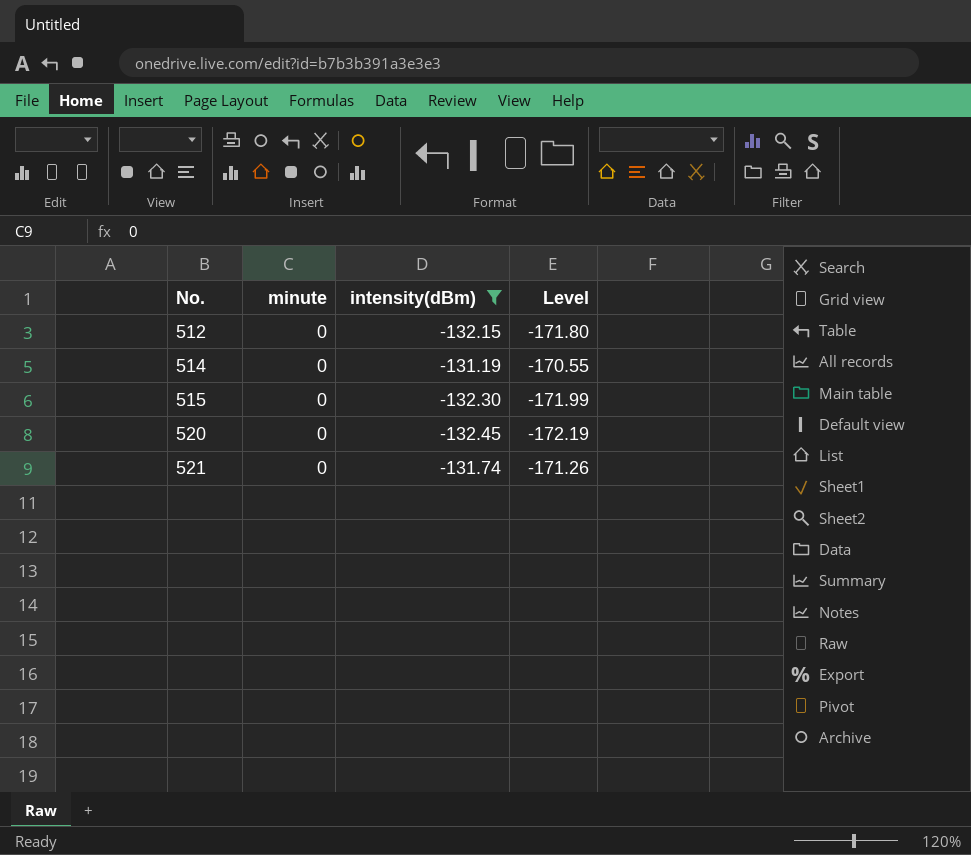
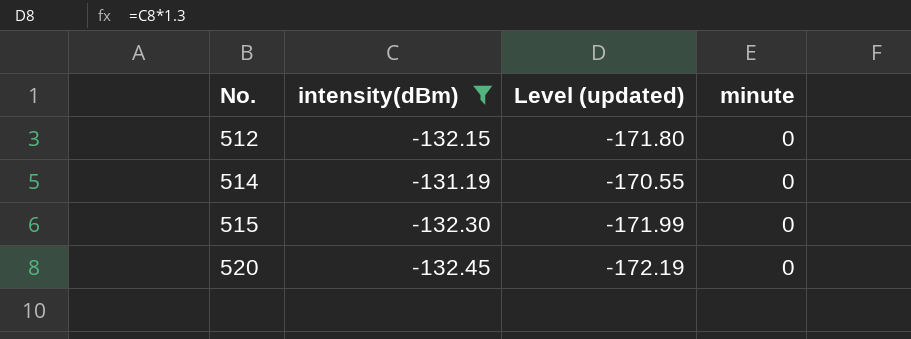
column name: Level -> Level (updated)
column minute | position: 2 -> 4
row 521: 0 | -131.74 | -171.26 -> none

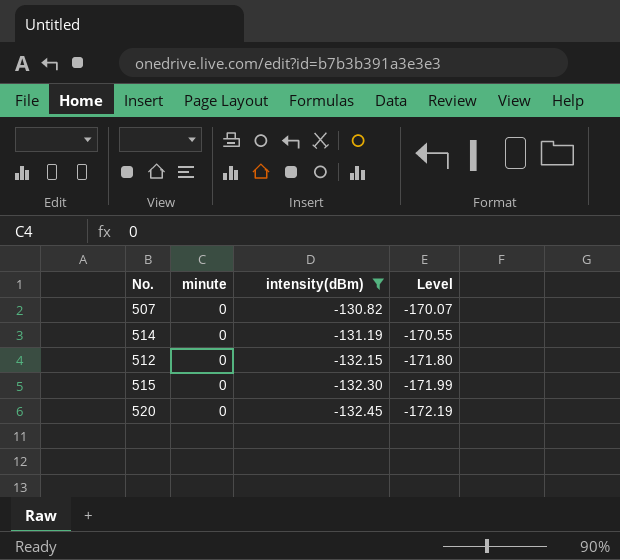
row order: No. ascending -> intensity(dBm) descending
column minute | position: 4 -> 2
column name: Level (updated) -> Level
row 507: none -> 0 | -130.82 | -170.07

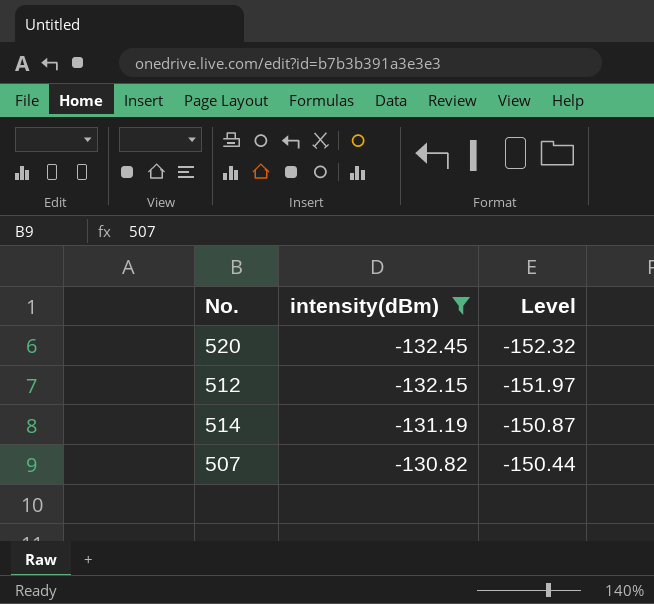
row order: intensity(dBm) descending -> intensity(dBm) ascending
column minute | position: 2 -> none
column Level | formula: [intensity(dBm)] * 1.3 -> [intensity(dBm)] * 1.15
row 515: 0 | -132.30 | -171.99 -> none

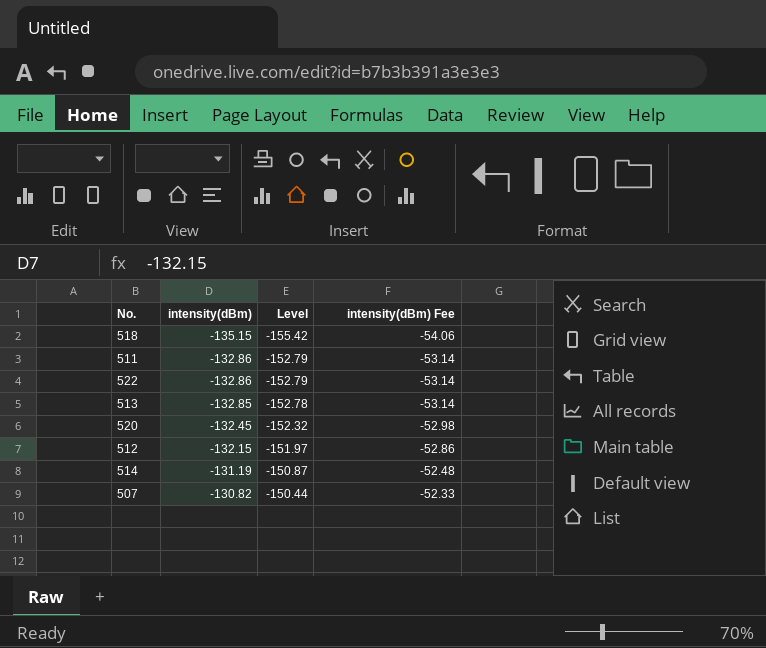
filter: intensity(dBm) >= -132.45 -> none
column intensity(dBm) Fee | formula: none -> [intensity(dBm)] * 0.4

